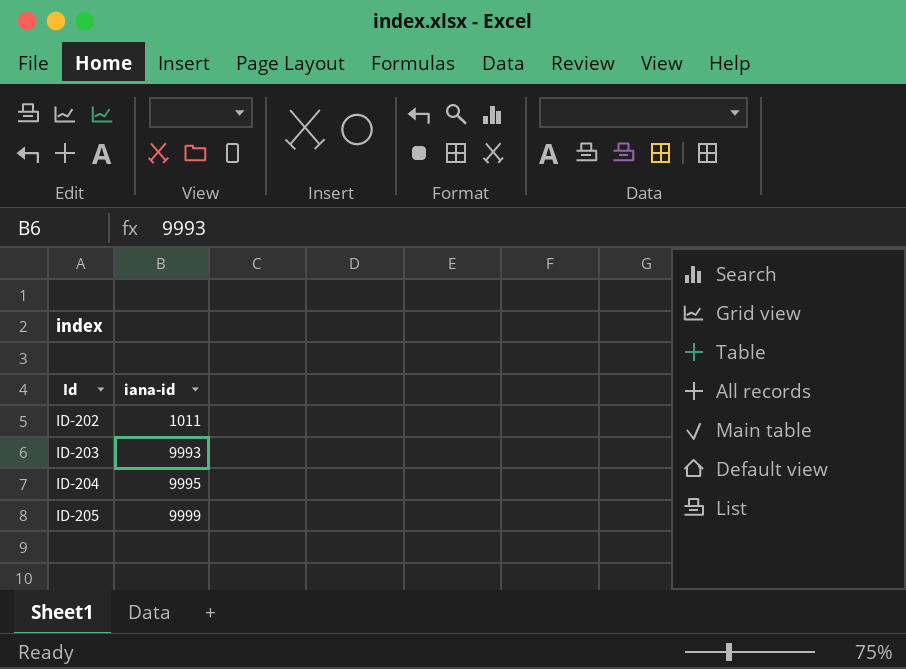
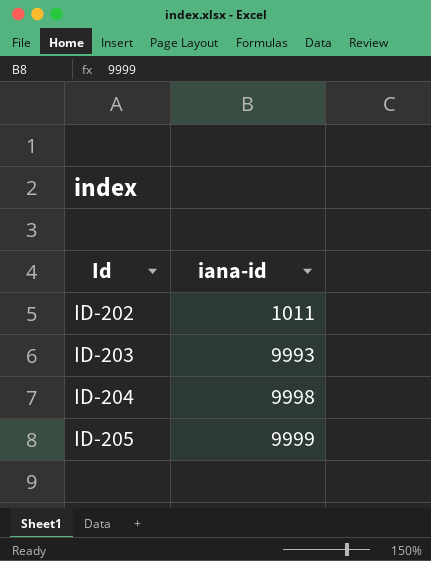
ID-204 | iana-id: 9995 -> 9998

